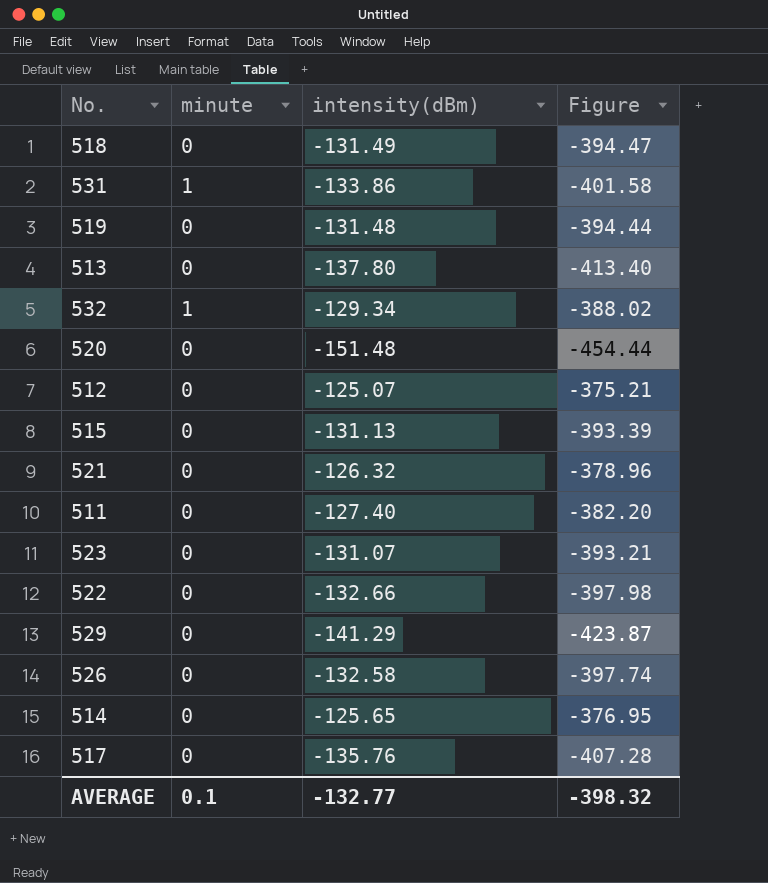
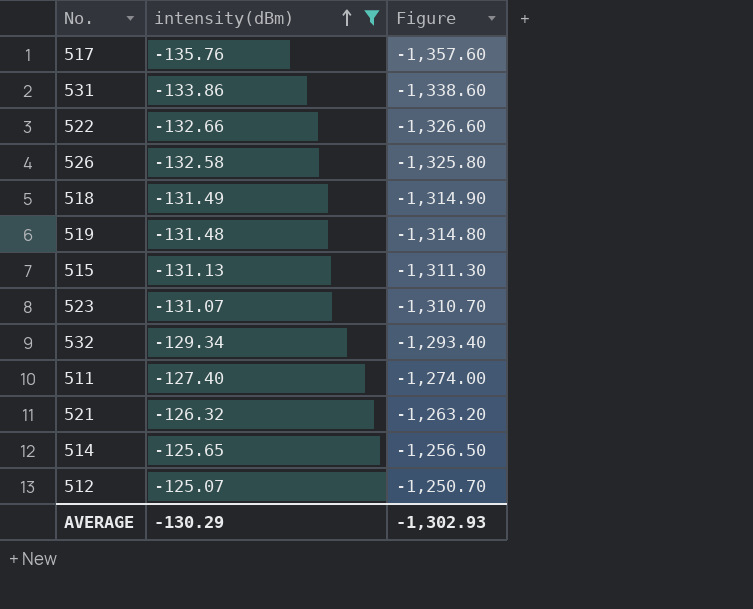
filter: none -> intensity(dBm) >= -135.76
row order: none -> intensity(dBm) ascending
column minute | position: 2 -> none
column Figure | formula: [intensity(dBm)] * 3 -> [intensity(dBm)] * 10
AVERAGE | intensity(dBm): -132.77 -> -130.29
AVERAGE | Figure: -398.32 -> -1,302.93

